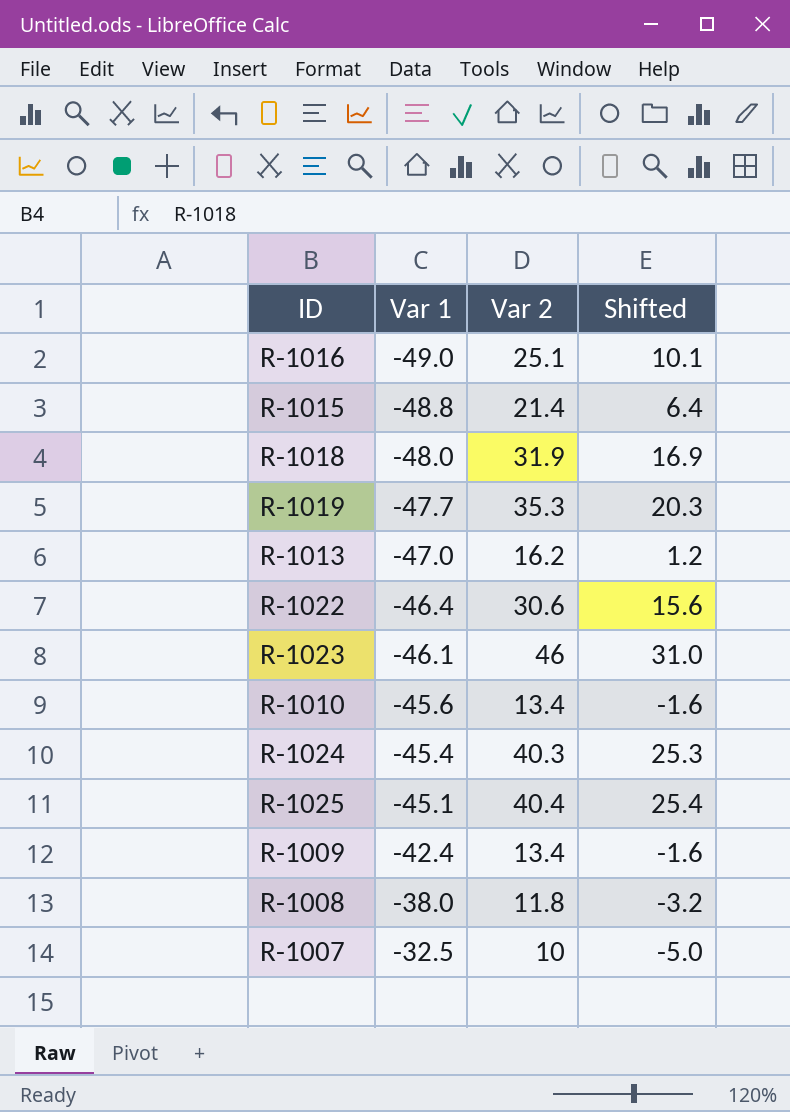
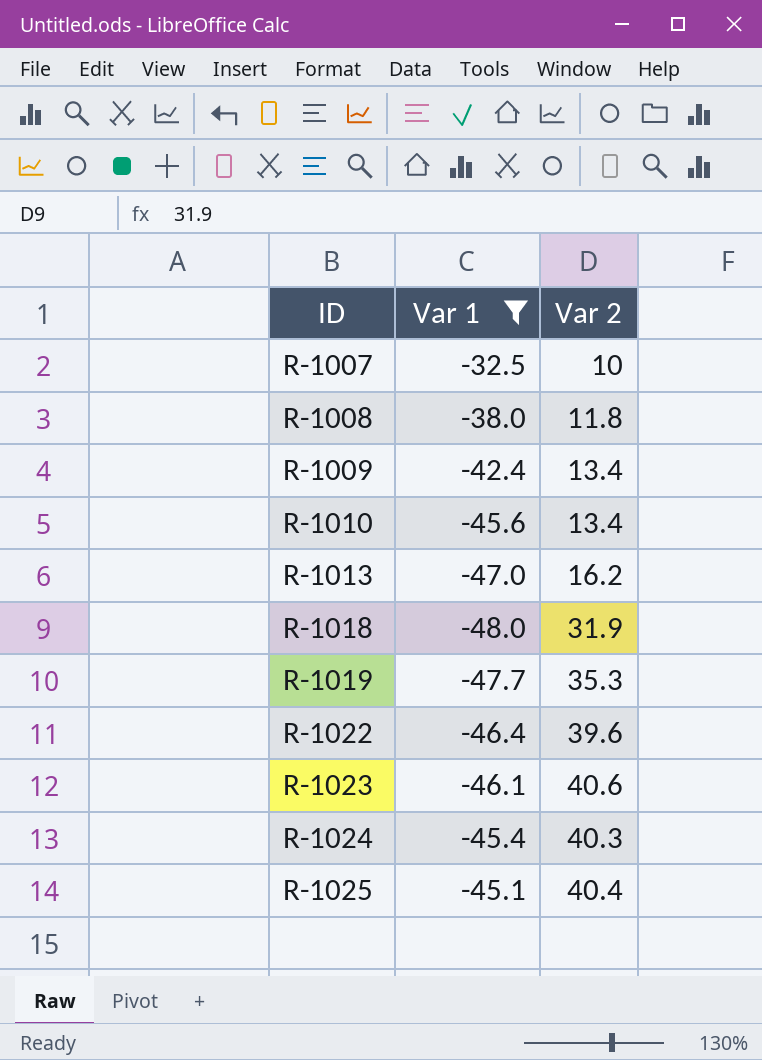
filter: none -> Var 1 >= -48.0
row order: Var 1 ascending -> ID ascending
column Shifted | formula: [Var 2] - 15 -> none
R-1022 | Var 2: 30.6 -> 39.6
R-1023 | Var 2: 46 -> 40.6

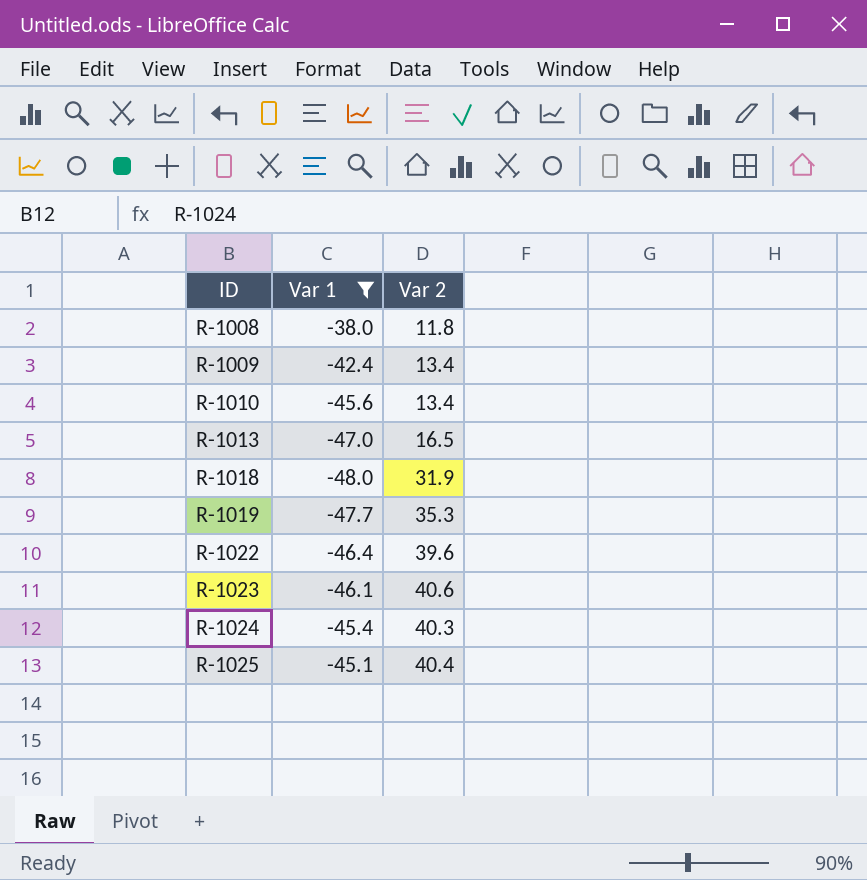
row R-1007: -32.5 | 10 -> none
R-1013 | Var 2: 16.2 -> 16.5

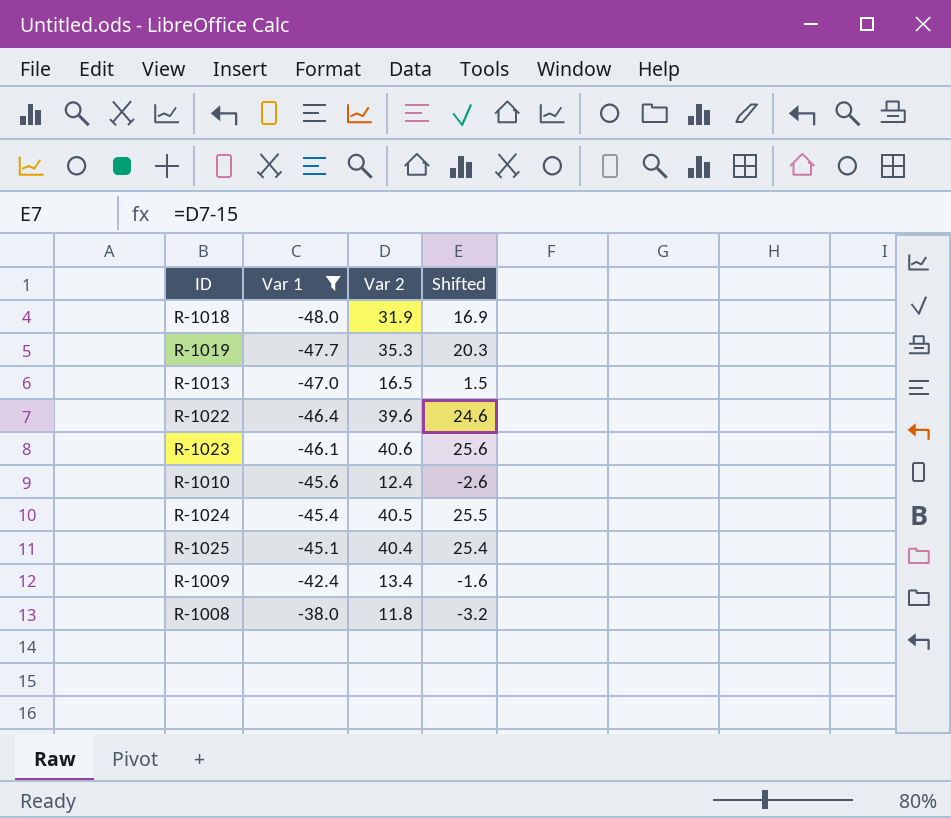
row order: ID ascending -> Var 1 ascending
column Shifted | formula: none -> [Var 2] - 15
R-1010 | Var 2: 13.4 -> 12.4
R-1024 | Var 2: 40.3 -> 40.5

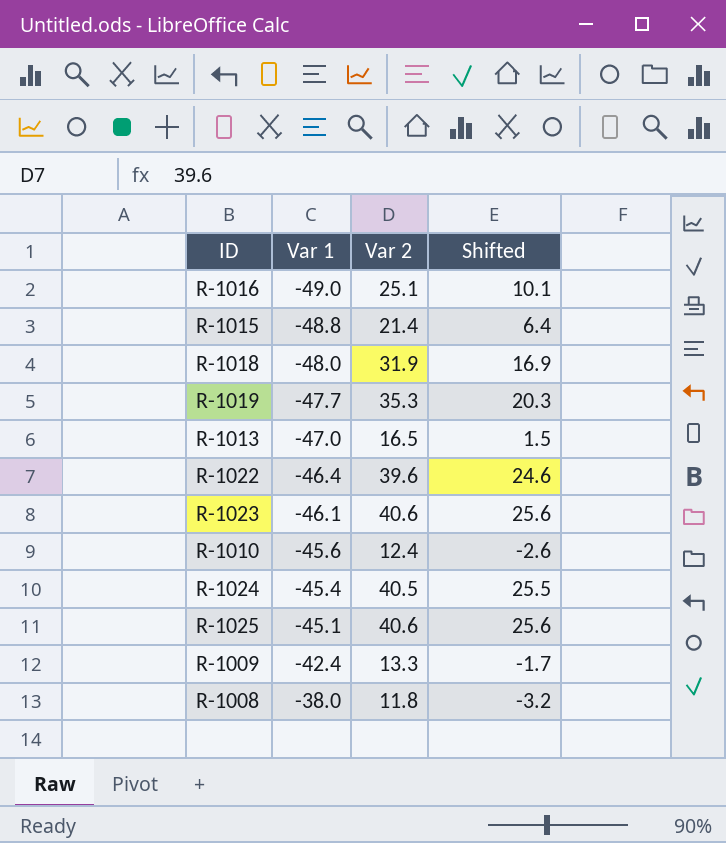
filter: Var 1 >= -48.0 -> none
R-1025 | Var 2: 40.4 -> 40.6
R-1025 | Shifted: 25.4 -> 25.6
R-1009 | Var 2: 13.4 -> 13.3
R-1009 | Shifted: -1.6 -> -1.7

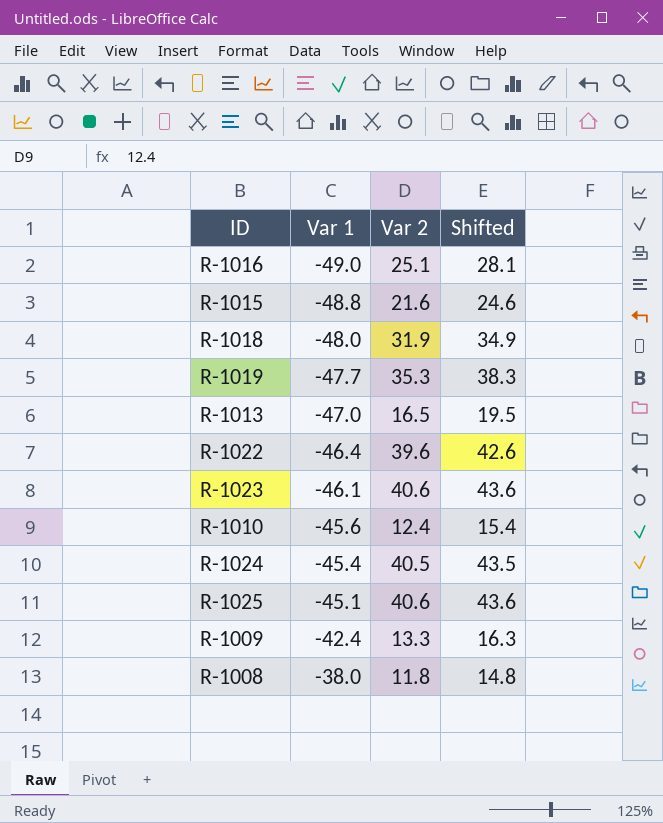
column Shifted | formula: [Var 2] - 15 -> [Var 2] + 3
R-1015 | Var 2: 21.4 -> 21.6

